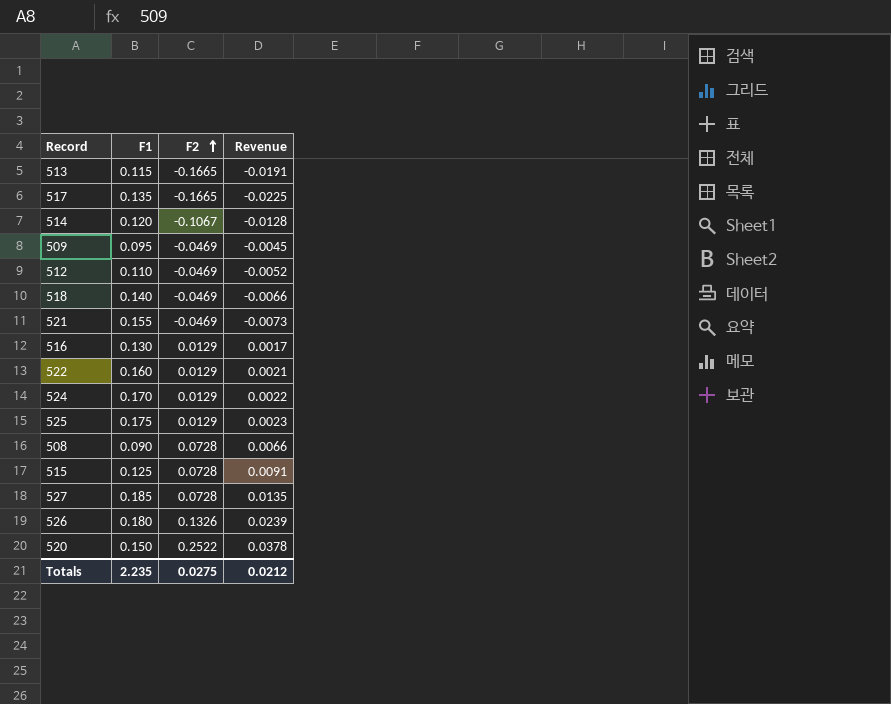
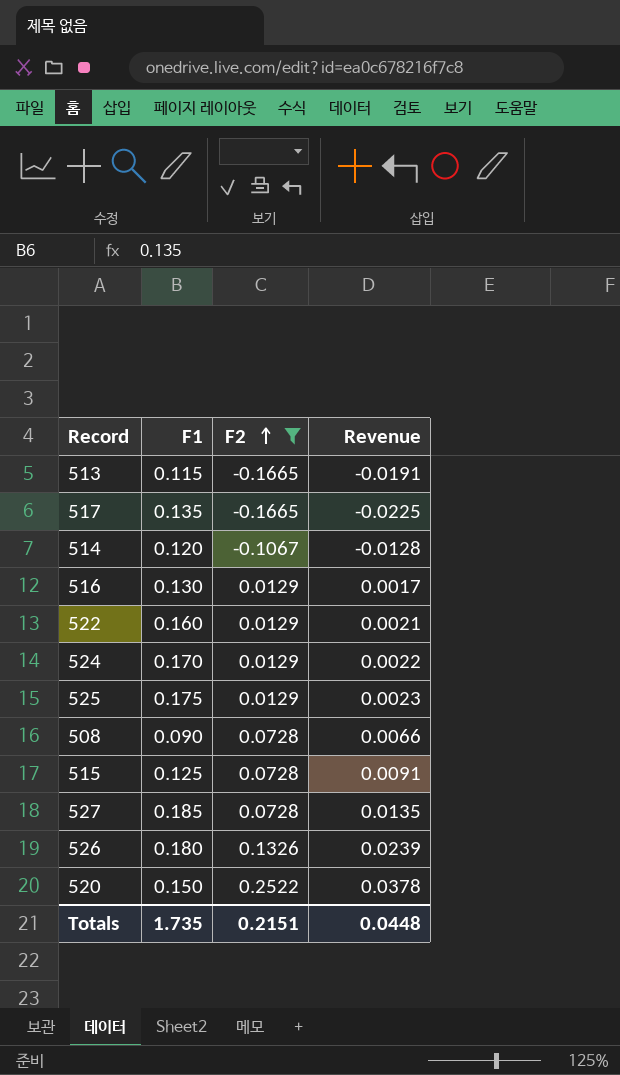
filter: none -> F2 != -0.0469
Totals | F1: 2.235 -> 1.735
Totals | F2: 0.0275 -> 0.2151
Totals | Revenue: 0.0212 -> 0.0448

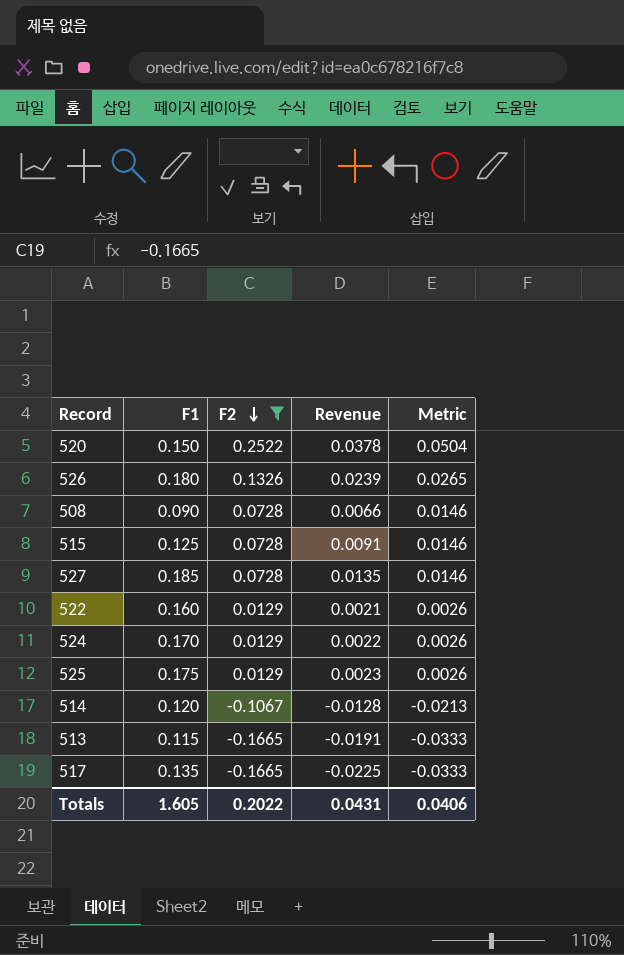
row order: F2 ascending -> F2 descending
column Metric | formula: none -> [F2] * 0.2
row 516: 0.130 | 0.0129 | 0.0017 -> none
Totals | F1: 1.735 -> 1.605
Totals | F2: 0.2151 -> 0.2022
Totals | Revenue: 0.0448 -> 0.0431

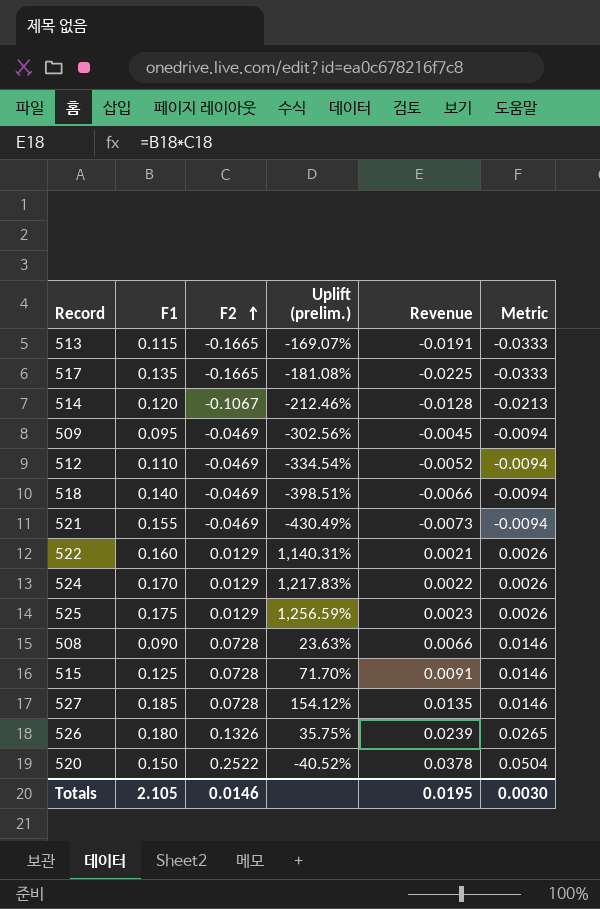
filter: F2 != -0.0469 -> none
row order: F2 descending -> F2 ascending
column Uplift (prelim.) | formula: none -> ([F1] - [F2]) / [F2]
Totals | F1: 1.605 -> 2.105
Totals | F2: 0.2022 -> 0.0146
Totals | Revenue: 0.0431 -> 0.0195
Totals | Metric: 0.0406 -> 0.0030

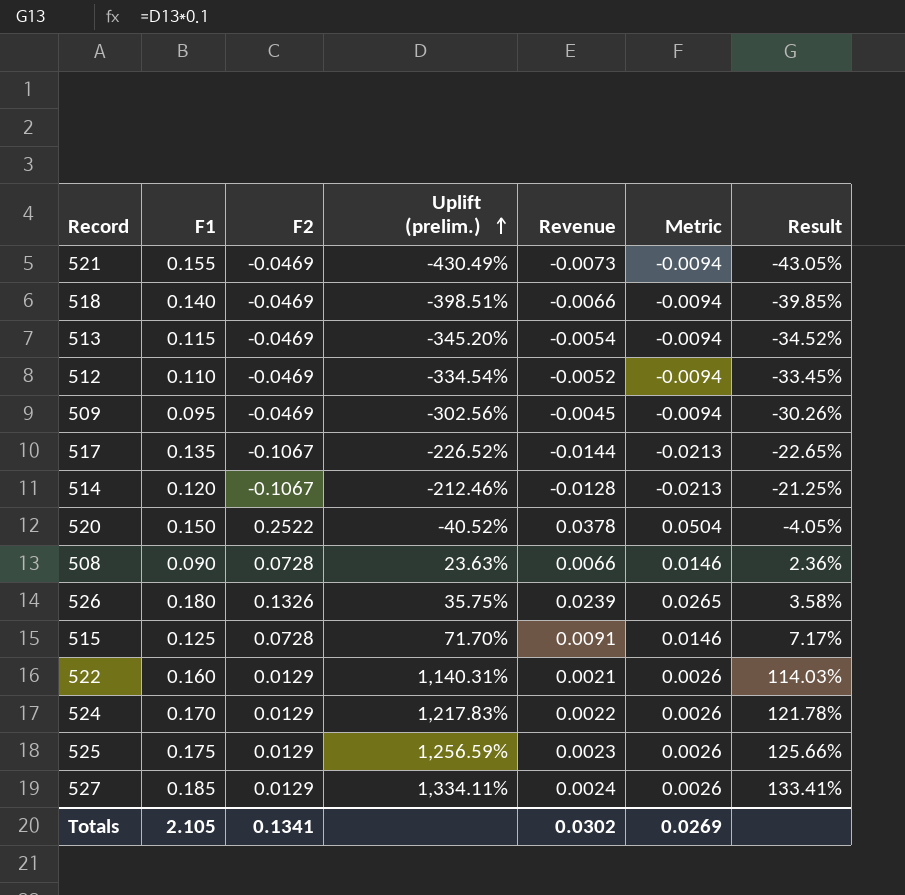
row order: F2 ascending -> Uplift (prelim.) ascending
column Result | formula: none -> [Uplift (prelim.)] * 0.1
513 | F2: -0.1665 -> -0.0469
513 | Uplift (prelim.): -169.07% -> -345.20%
513 | Revenue: -0.0191 -> -0.0054
513 | Metric: -0.0333 -> -0.0094
517 | F2: -0.1665 -> -0.1067
517 | Uplift (prelim.): -181.08% -> -226.52%
517 | Revenue: -0.0225 -> -0.0144
517 | Metric: -0.0333 -> -0.0213
527 | F2: 0.0728 -> 0.0129
527 | Uplift (prelim.): 154.12% -> 1,334.11%
527 | Revenue: 0.0135 -> 0.0024
527 | Metric: 0.0146 -> 0.0026
Totals | F2: 0.0146 -> 0.1341
Totals | Revenue: 0.0195 -> 0.0302
Totals | Metric: 0.0030 -> 0.0269

